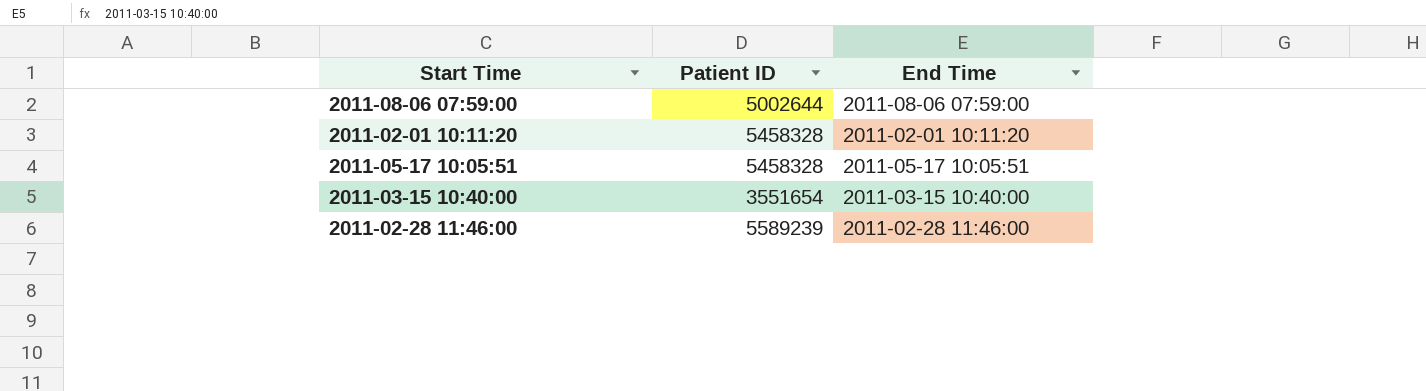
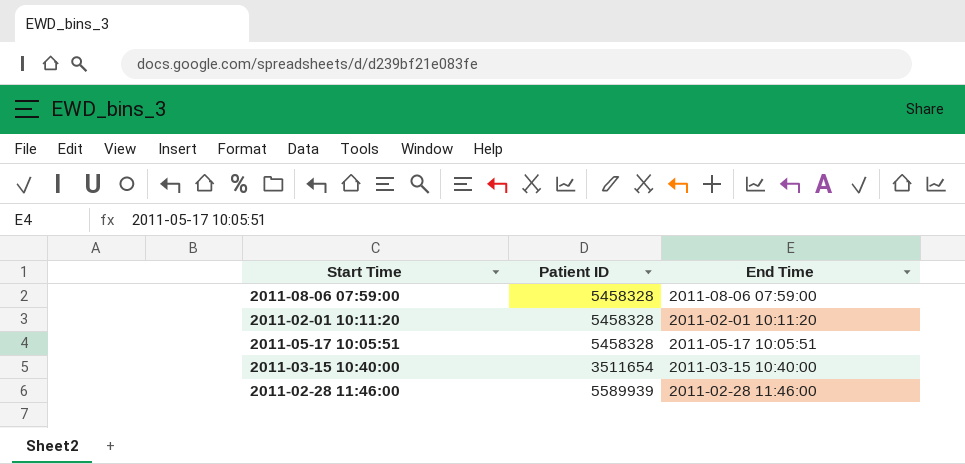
2011-08-06 07:59:00 | Patient ID: 5002644 -> 5458328
2011-03-15 10:40:00 | Patient ID: 3551654 -> 3511654
2011-02-28 11:46:00 | Patient ID: 5589239 -> 5589939

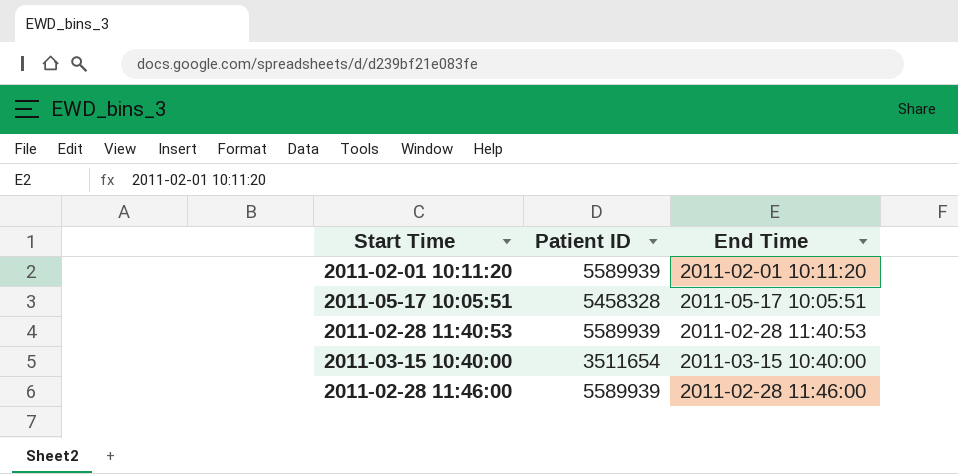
row 2011-08-06 07:59:00: 5458328 | 2011-08-06 07:59:00 -> none
2011-02-01 10:11:20 | Patient ID: 5458328 -> 5589939
row 2011-02-28 11:40:53: none -> 5589939 | 2011-02-28 11:40:53

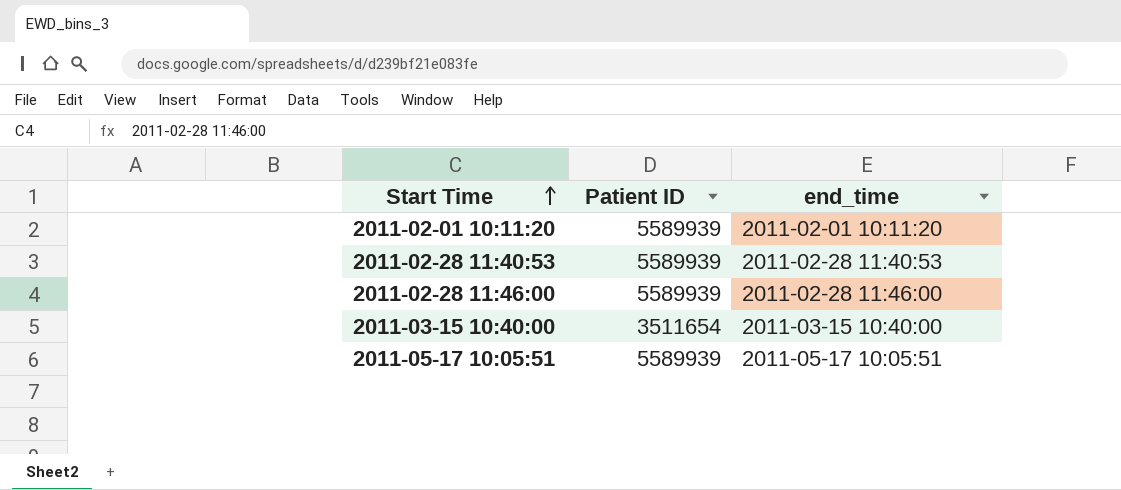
row order: none -> Start Time ascending
column name: End Time -> end_time
2011-05-17 10:05:51 | Patient ID: 5458328 -> 5589939

